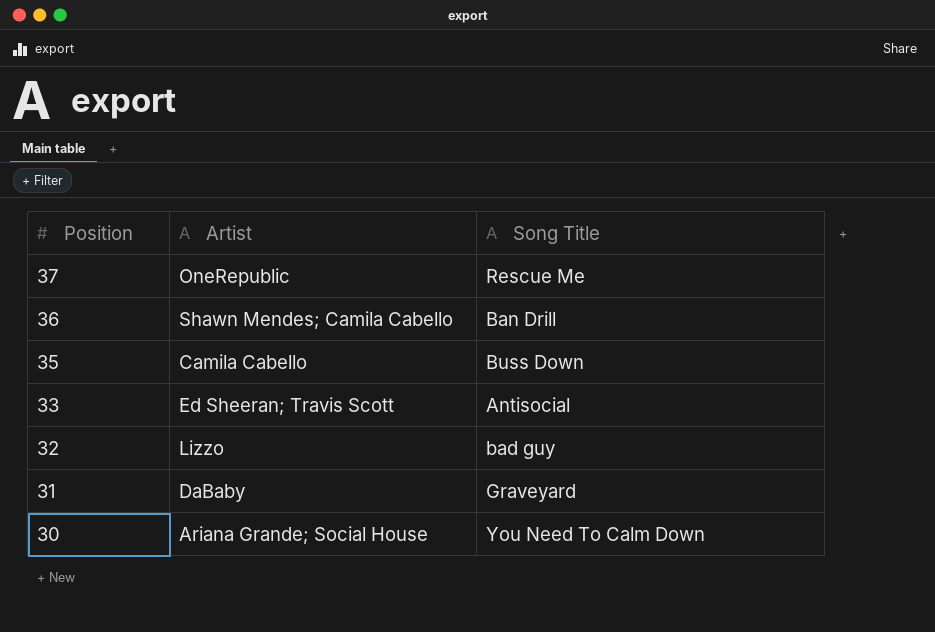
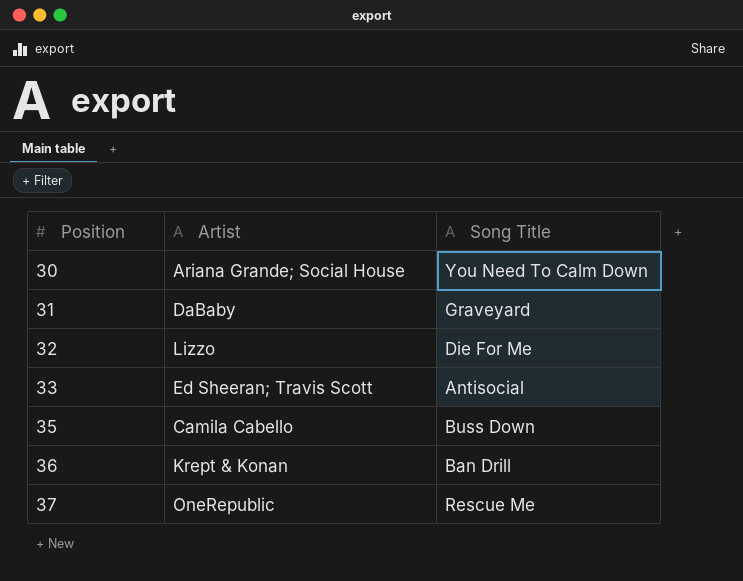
row order: Position descending -> Position ascending
32 | Song Title: bad guy -> Die For Me
36 | Artist: Shawn Mendes; Camila Cabello -> Krept & Konan

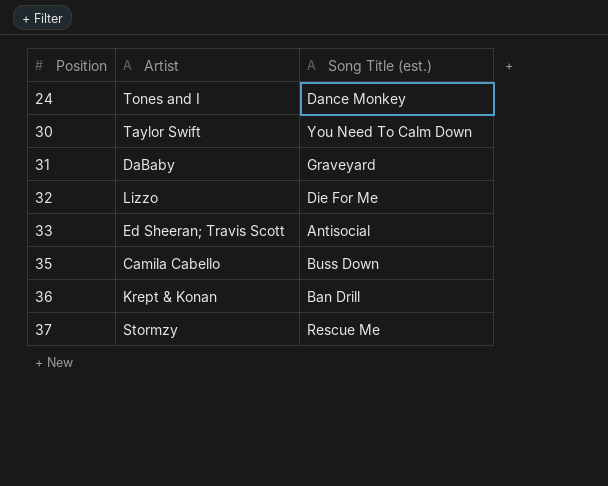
column name: Song Title -> Song Title (est.)
row 24: none -> Tones and I | Dance Monkey
30 | Artist: Ariana Grande; Social House -> Taylor Swift
37 | Artist: OneRepublic -> Stormzy

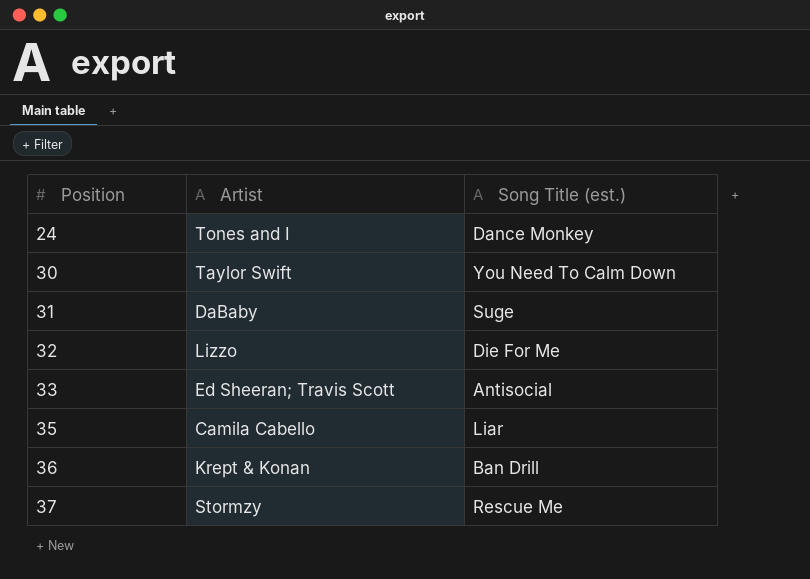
31 | Song Title (est.): Graveyard -> Suge
35 | Song Title (est.): Buss Down -> Liar

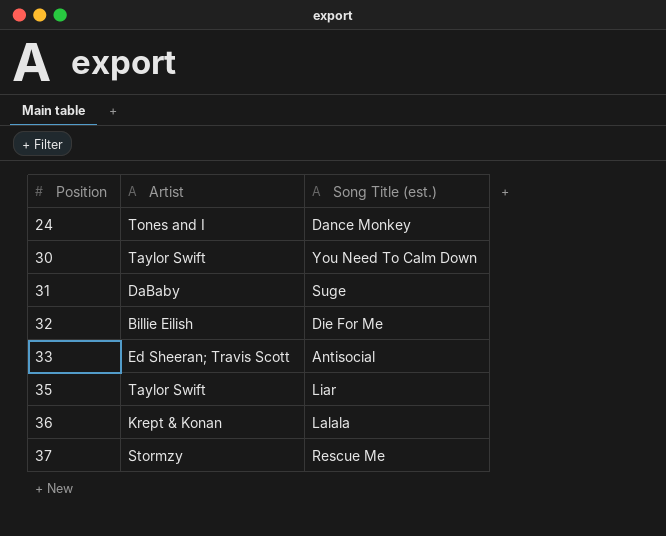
32 | Artist: Lizzo -> Billie Eilish
35 | Artist: Camila Cabello -> Taylor Swift
36 | Song Title (est.): Ban Drill -> Lalala

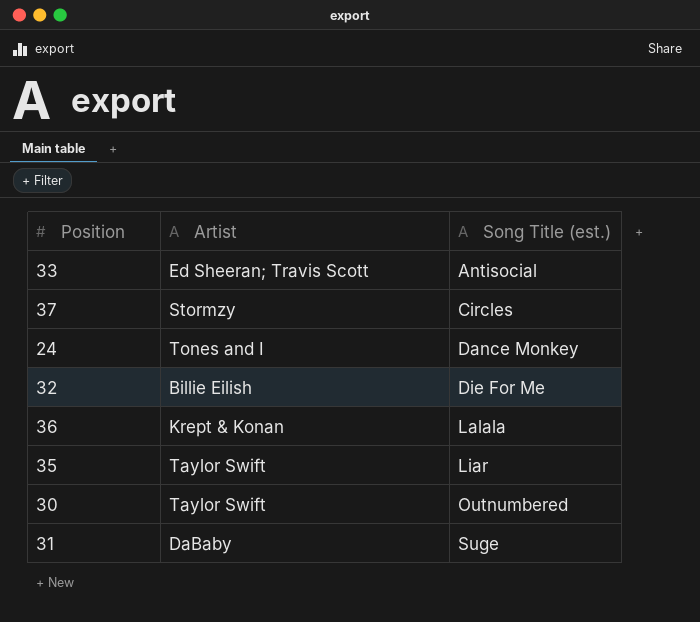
row order: Position ascending -> Song Title (est.) ascending
37 | Song Title (est.): Rescue Me -> Circles
30 | Song Title (est.): You Need To Calm Down -> Outnumbered

